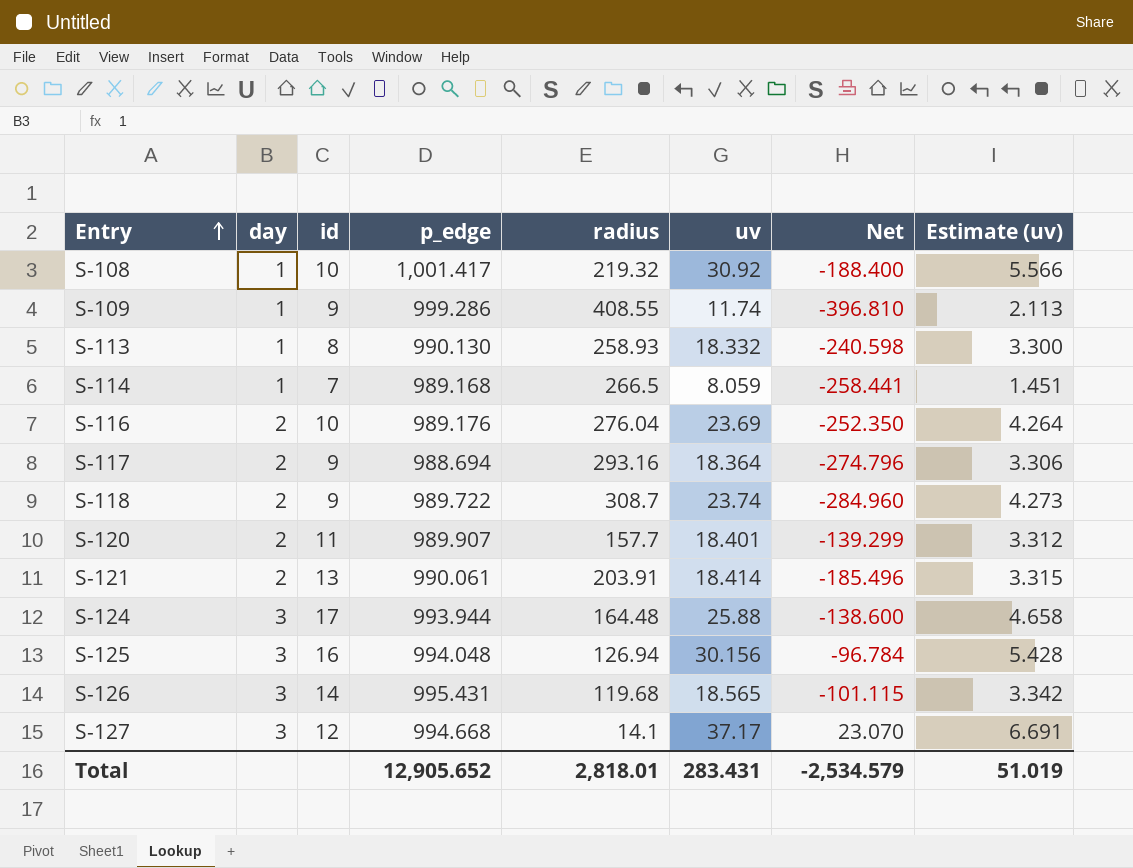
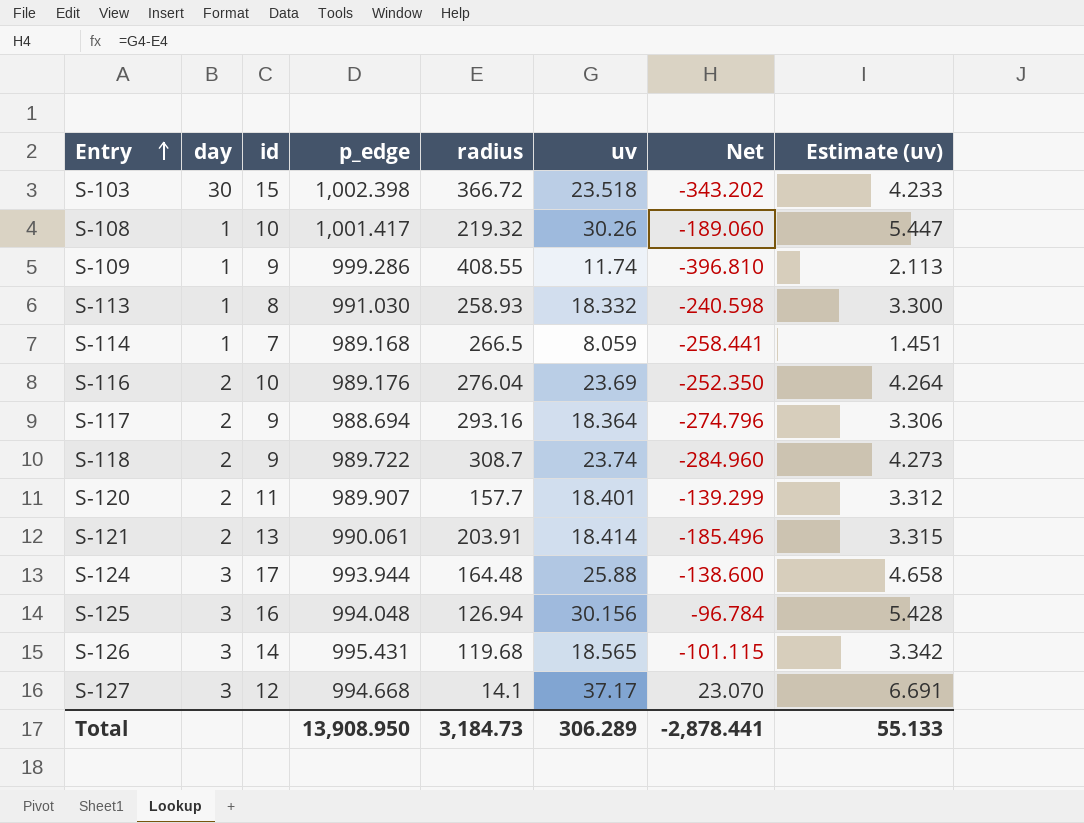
row S-103: none -> 30 | 15 | 1,002.398 | 366.72 | 23.518 | -343.202 | 4.233
S-108 | uv: 30.92 -> 30.26
S-108 | Net: -188.400 -> -189.060
S-108 | Estimate (uv): 5.566 -> 5.447
S-113 | p_edge: 990.130 -> 991.030
Total | p_edge: 12,905.652 -> 13,908.950
Total | radius: 2,818.01 -> 3,184.73
Total | uv: 283.431 -> 306.289
Total | Net: -2,534.579 -> -2,878.441
Total | Estimate (uv): 51.019 -> 55.133

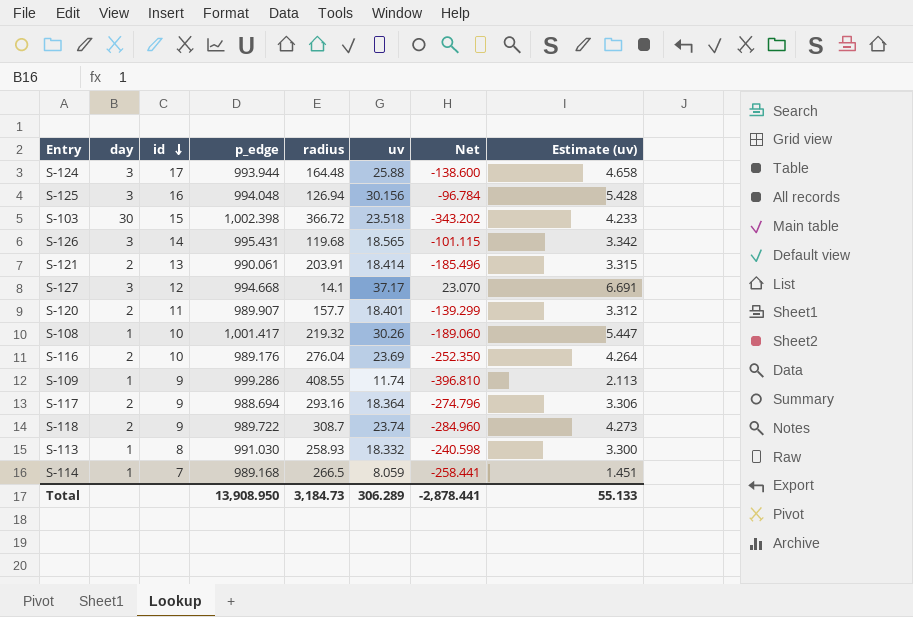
row order: Entry ascending -> id descending

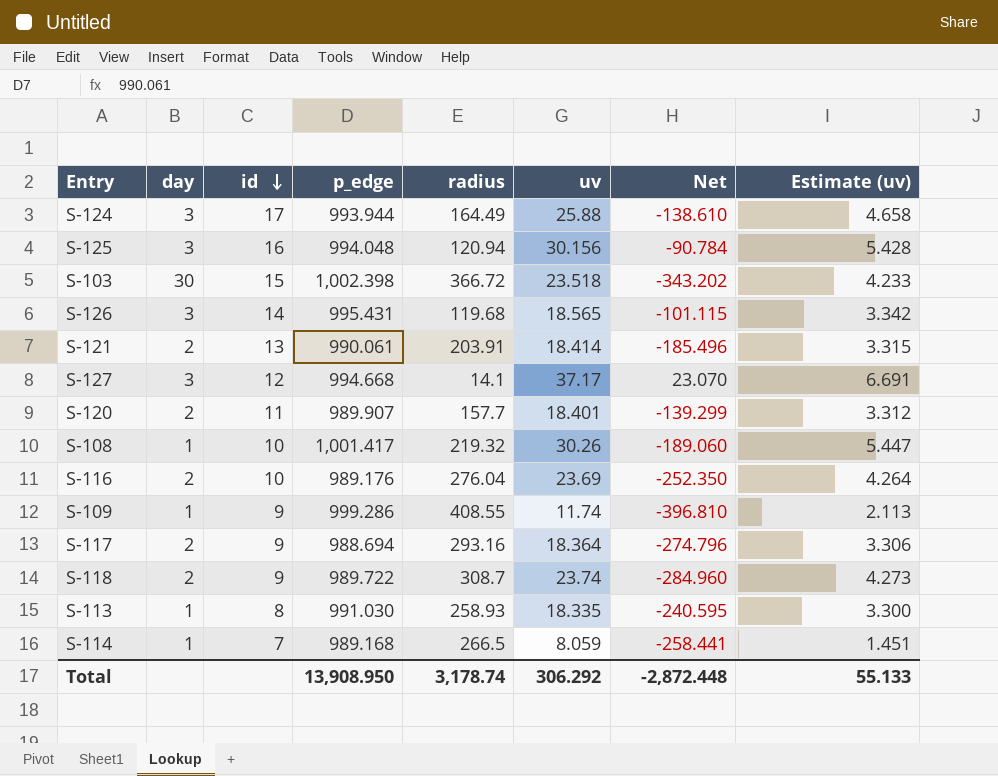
S-124 | radius: 164.48 -> 164.49
S-124 | Net: -138.600 -> -138.610
S-125 | radius: 126.94 -> 120.94
S-125 | Net: -96.784 -> -90.784
S-113 | uv: 18.332 -> 18.335
S-113 | Net: -240.598 -> -240.595
Total | radius: 3,184.73 -> 3,178.74
Total | uv: 306.289 -> 306.292
Total | Net: -2,878.441 -> -2,872.448

